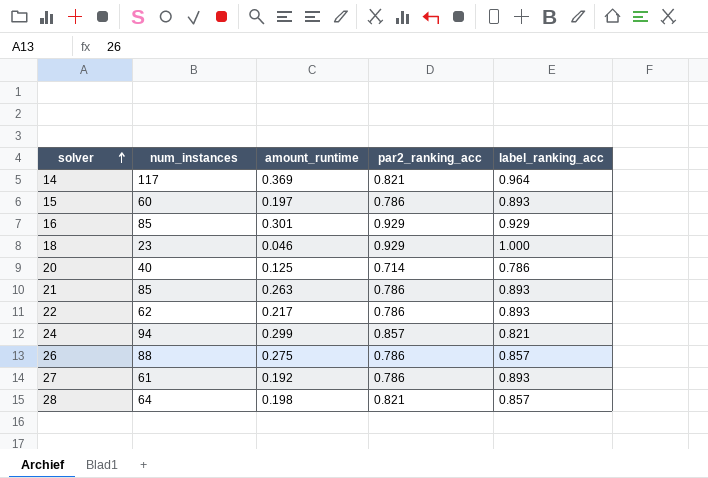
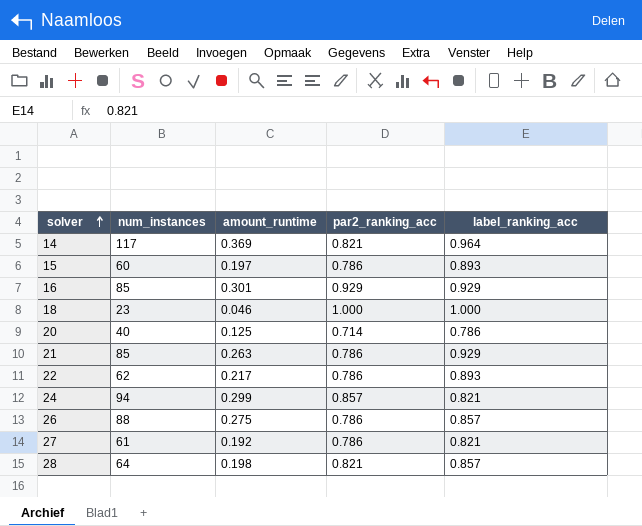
18 | par2_ranking_acc: 0.929 -> 1.000
21 | label_ranking_acc: 0.893 -> 0.929
27 | label_ranking_acc: 0.893 -> 0.821

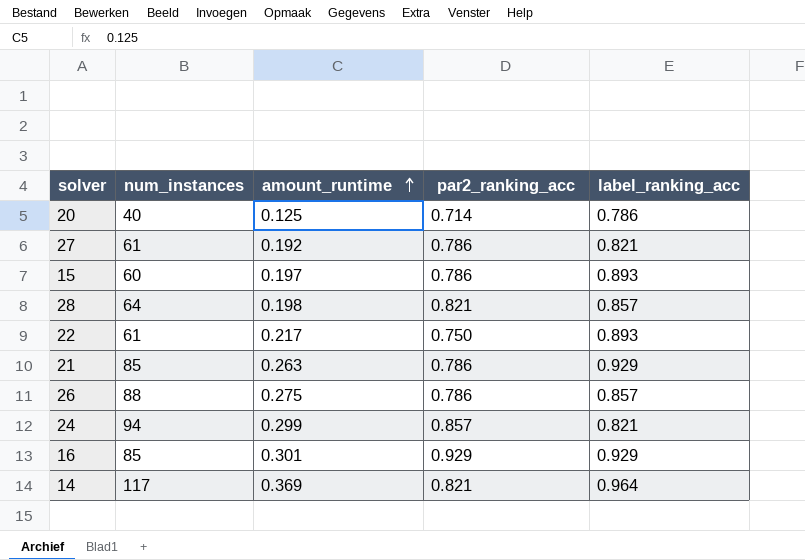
row order: solver ascending -> amount_runtime ascending
row 18: 23 | 0.046 | 1.000 | 1.000 -> none
22 | num_instances: 62 -> 61
22 | par2_ranking_acc: 0.786 -> 0.750

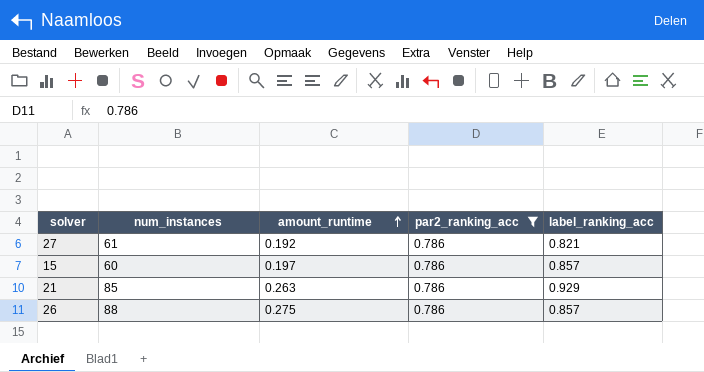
filter: none -> par2_ranking_acc = 0.786
15 | label_ranking_acc: 0.893 -> 0.857

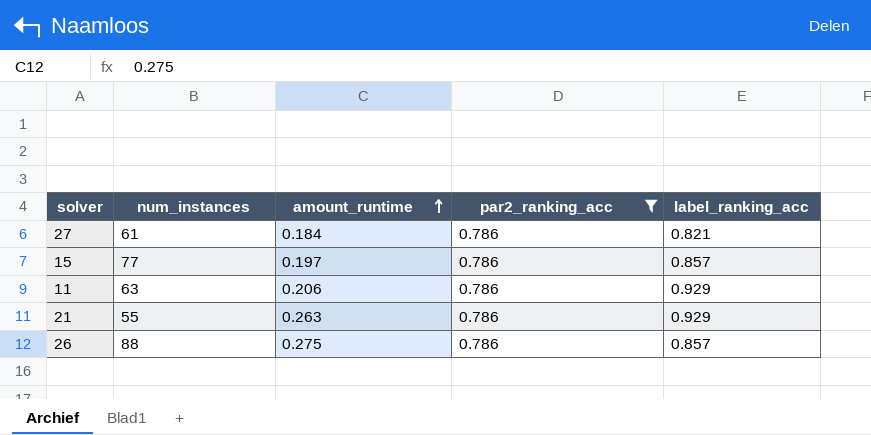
27 | amount_runtime: 0.192 -> 0.184
15 | num_instances: 60 -> 77
row 11: none -> 63 | 0.206 | 0.786 | 0.929
21 | num_instances: 85 -> 55

